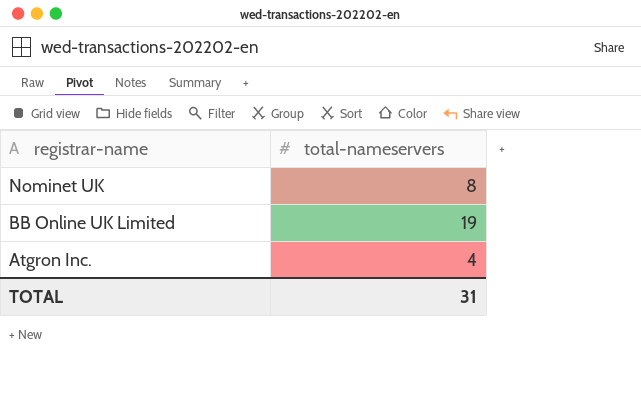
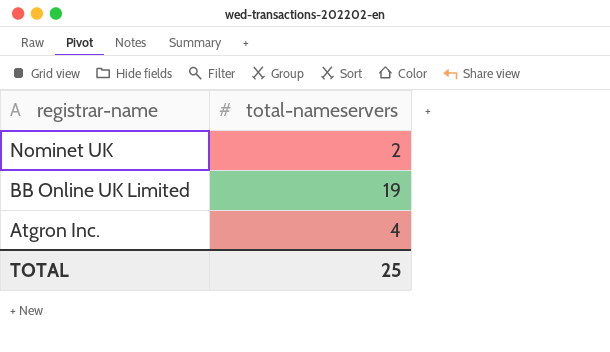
Nominet UK | total-nameservers: 8 -> 2
TOTAL | total-nameservers: 31 -> 25

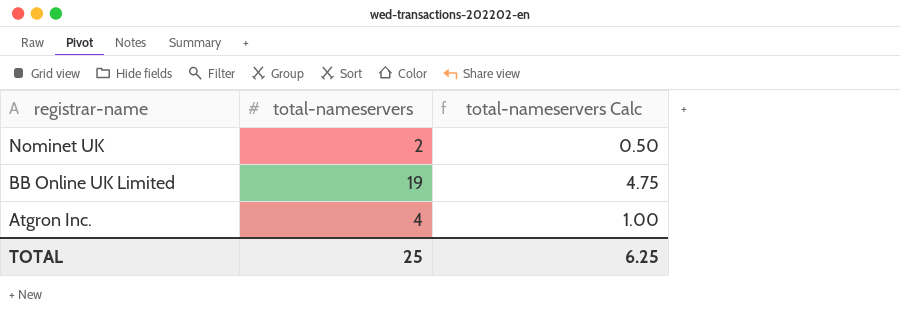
column total-nameservers Calc | formula: none -> [total-nameservers] * 0.25

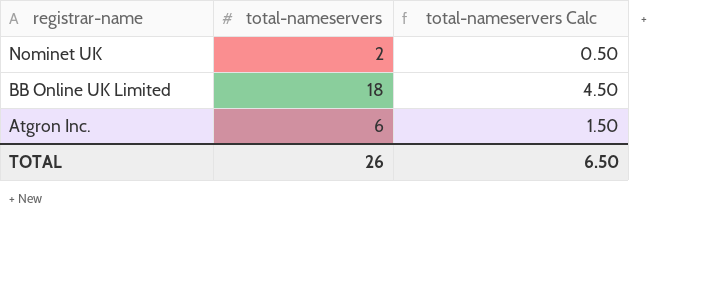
BB Online UK Limited | total-nameservers: 19 -> 18
BB Online UK Limited | total-nameservers Calc: 4.75 -> 4.50
Atgron Inc. | total-nameservers: 4 -> 6
Atgron Inc. | total-nameservers Calc: 1.00 -> 1.50
TOTAL | total-nameservers: 25 -> 26
TOTAL | total-nameservers Calc: 6.25 -> 6.50

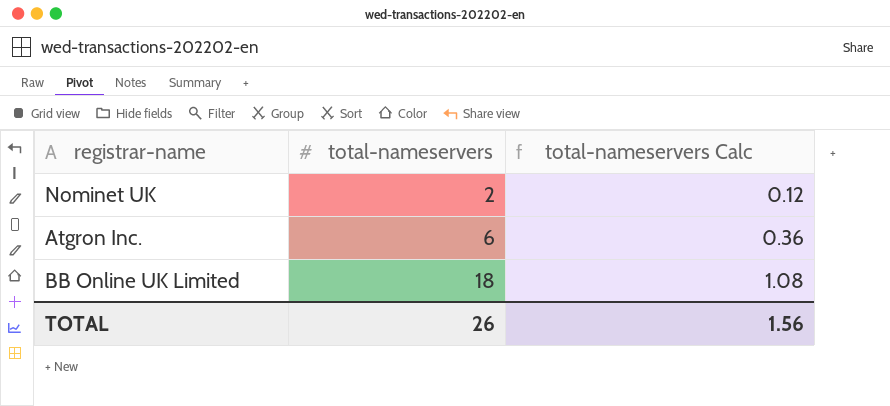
row order: registrar-name descending -> total-nameservers ascending
column total-nameservers Calc | formula: [total-nameservers] * 0.25 -> [total-nameservers] * 0.06
TOTAL | total-nameservers Calc: 6.50 -> 1.56

